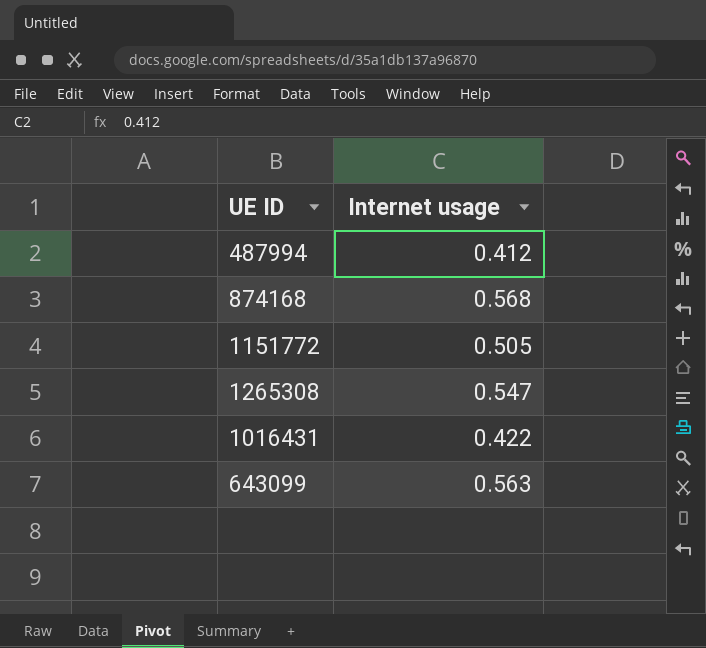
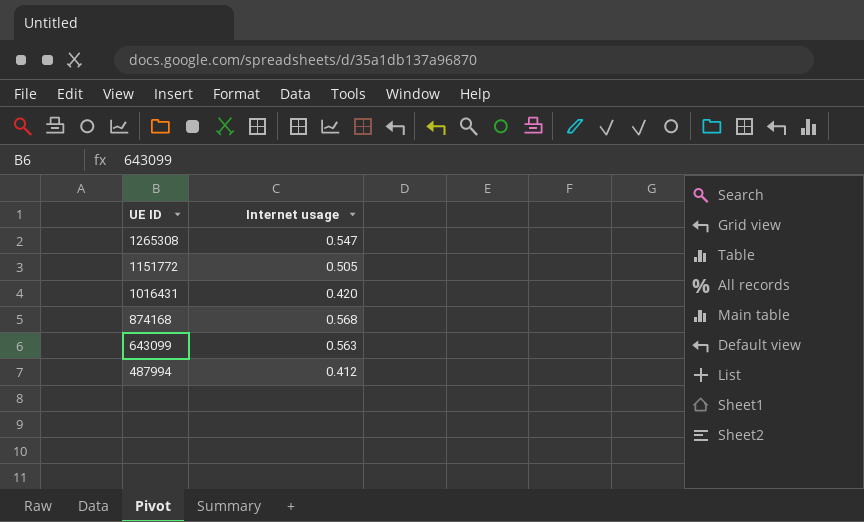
row order: none -> UE ID descending
1016431 | Internet usage: 0.422 -> 0.420

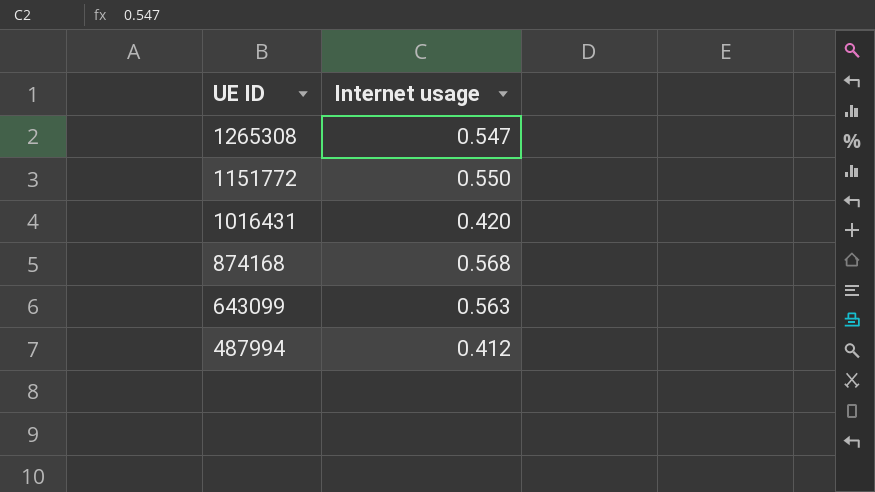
1151772 | Internet usage: 0.505 -> 0.550

